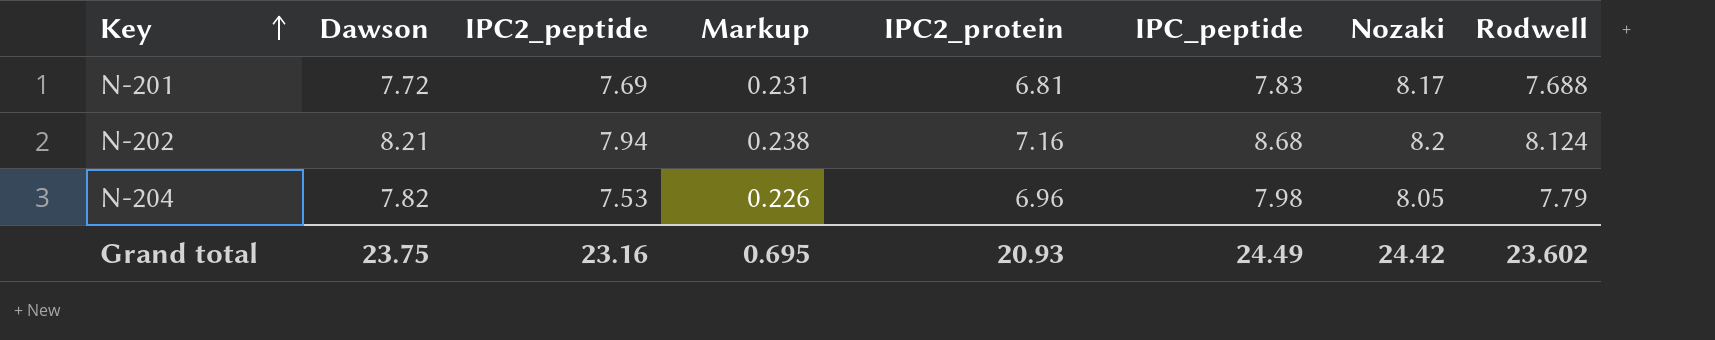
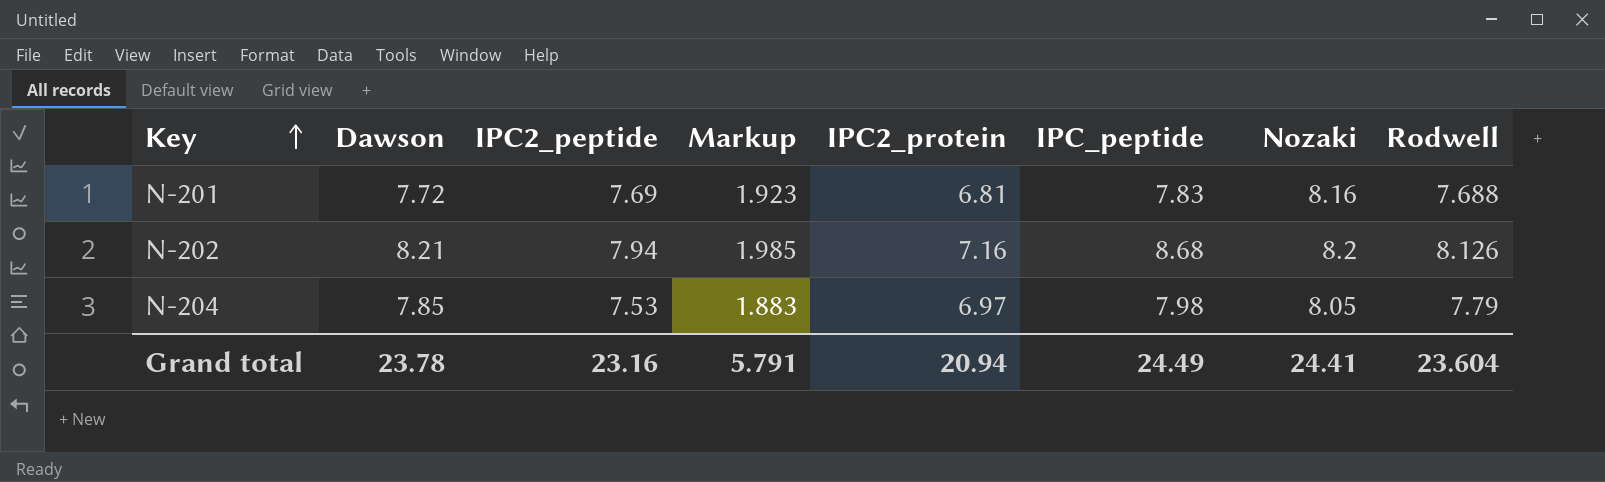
column Markup | formula: [IPC2_peptide] * 0.03 -> [IPC2_peptide] * 0.25
N-201 | Nozaki: 8.17 -> 8.16
N-202 | Rodwell: 8.124 -> 8.126
N-204 | Dawson: 7.82 -> 7.85
N-204 | IPC2_protein: 6.96 -> 6.97
Grand total | Dawson: 23.75 -> 23.78
Grand total | Markup: 0.695 -> 5.791
Grand total | IPC2_protein: 20.93 -> 20.94
Grand total | Nozaki: 24.42 -> 24.41
Grand total | Rodwell: 23.602 -> 23.604

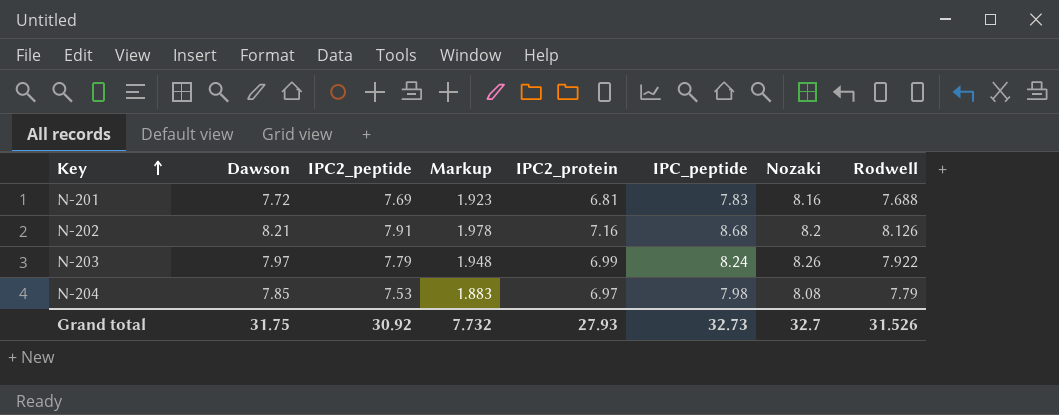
N-202 | IPC2_peptide: 7.94 -> 7.91
N-202 | Markup: 1.985 -> 1.978
row N-203: none -> 7.97 | 7.79 | 1.948 | 6.99 | 8.24 | 8.26 | 7.922
N-204 | Nozaki: 8.05 -> 8.08
Grand total | Dawson: 23.78 -> 31.75
Grand total | IPC2_peptide: 23.16 -> 30.92
Grand total | Markup: 5.791 -> 7.732
Grand total | IPC2_protein: 20.94 -> 27.93
Grand total | IPC_peptide: 24.49 -> 32.73
Grand total | Nozaki: 24.41 -> 32.7
Grand total | Rodwell: 23.604 -> 31.526

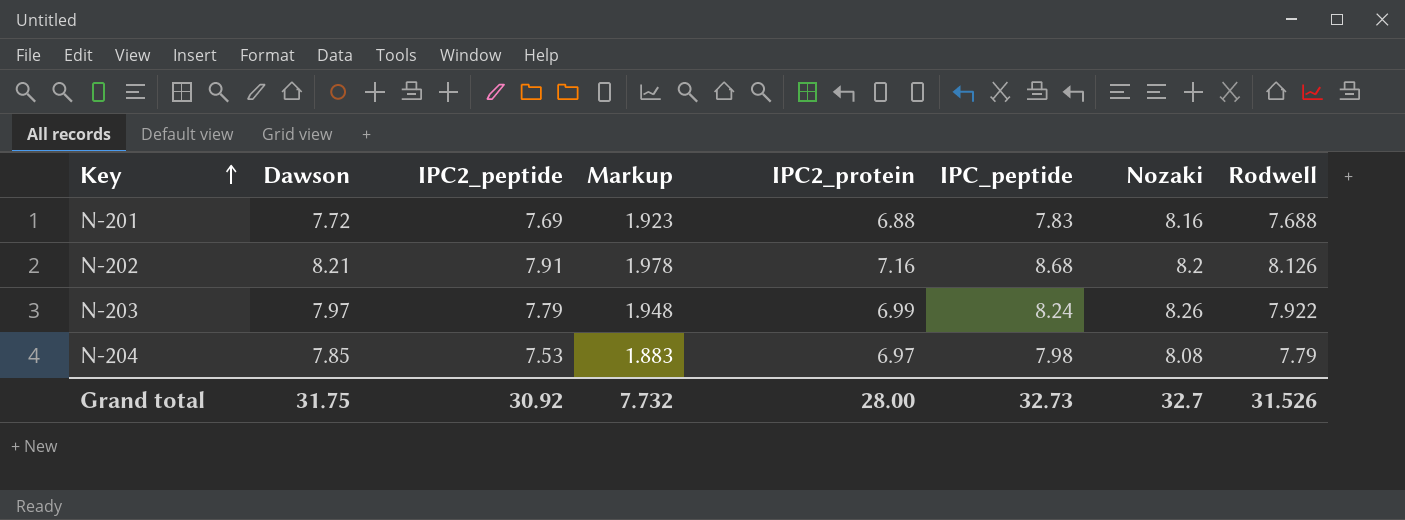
N-201 | IPC2_protein: 6.81 -> 6.88
Grand total | IPC2_protein: 27.93 -> 28.00

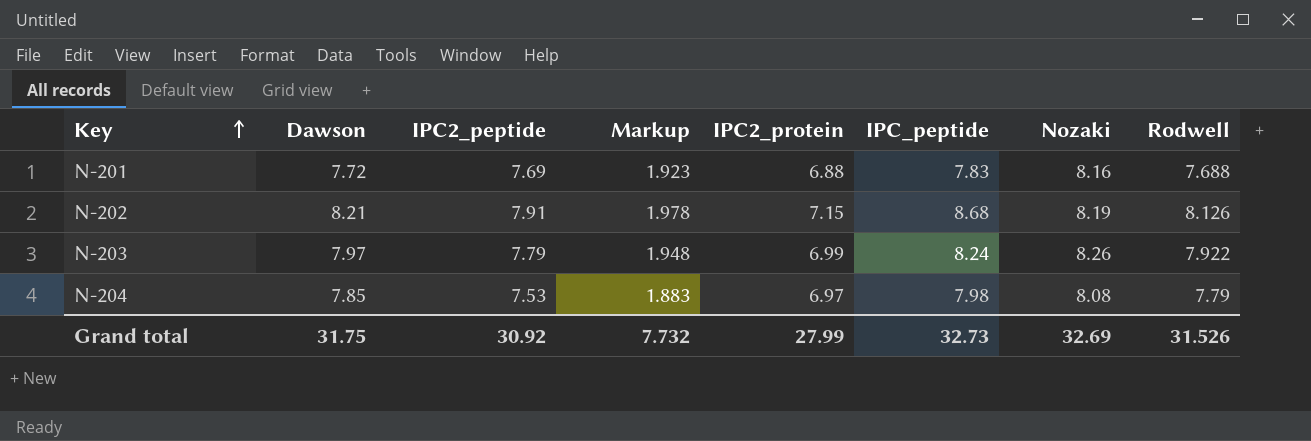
N-202 | IPC2_protein: 7.16 -> 7.15
N-202 | Nozaki: 8.2 -> 8.19
Grand total | IPC2_protein: 28.00 -> 27.99
Grand total | Nozaki: 32.7 -> 32.69

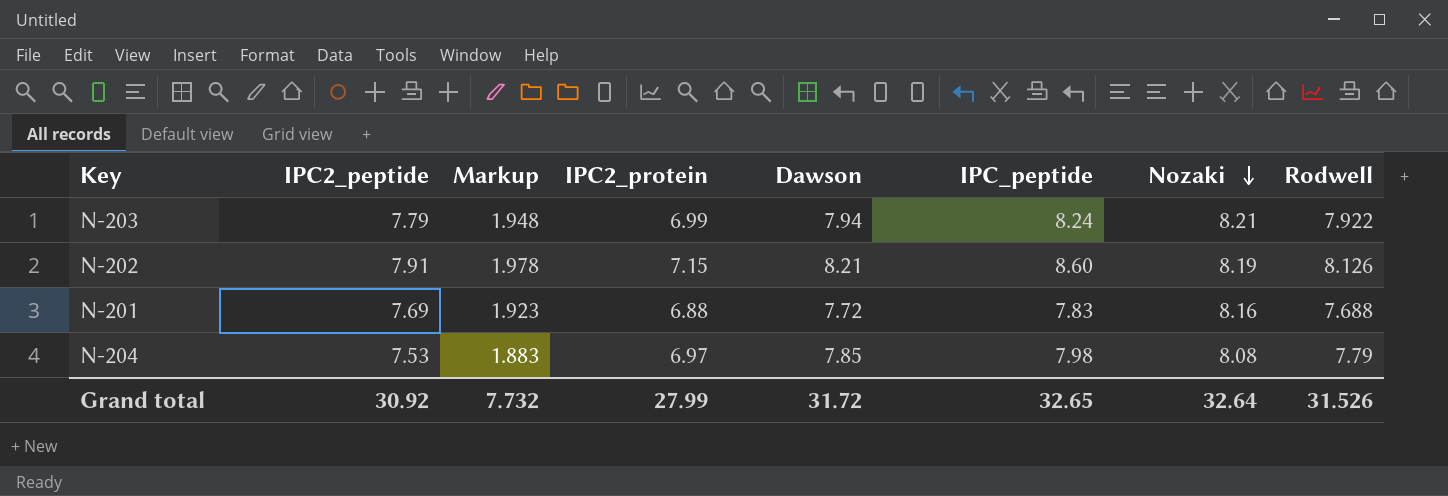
row order: Key ascending -> Nozaki descending
column Dawson | position: 2 -> 5
N-203 | Dawson: 7.97 -> 7.94
N-203 | Nozaki: 8.26 -> 8.21
N-202 | IPC_peptide: 8.68 -> 8.60
Grand total | Dawson: 31.75 -> 31.72
Grand total | IPC_peptide: 32.73 -> 32.65
Grand total | Nozaki: 32.69 -> 32.64

